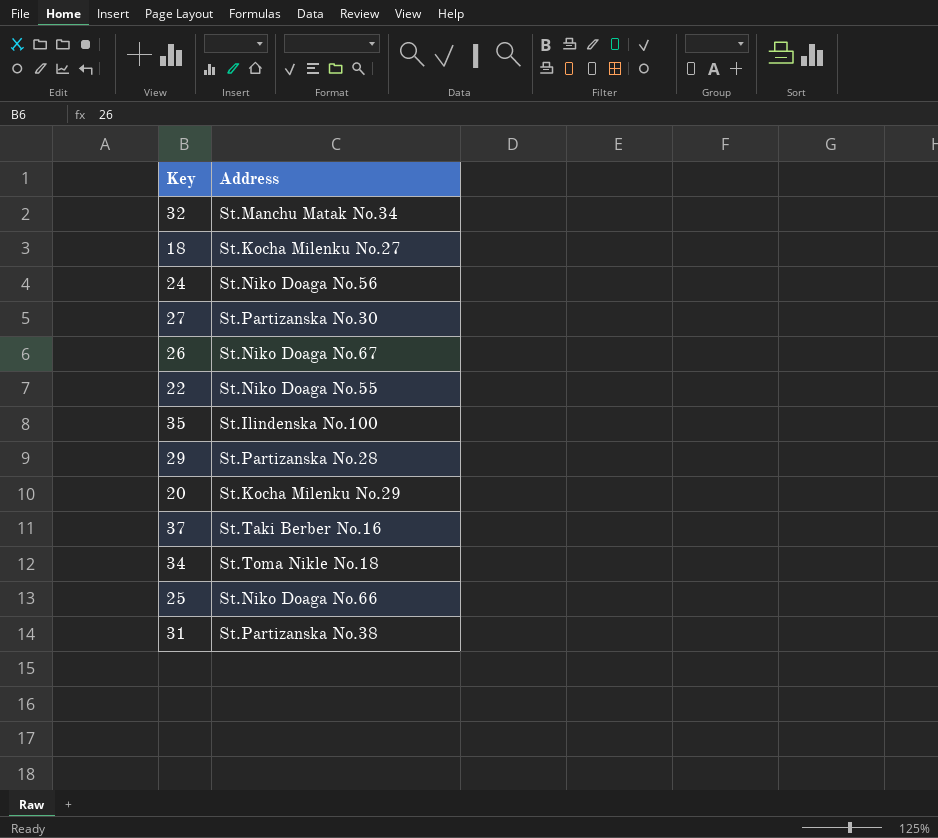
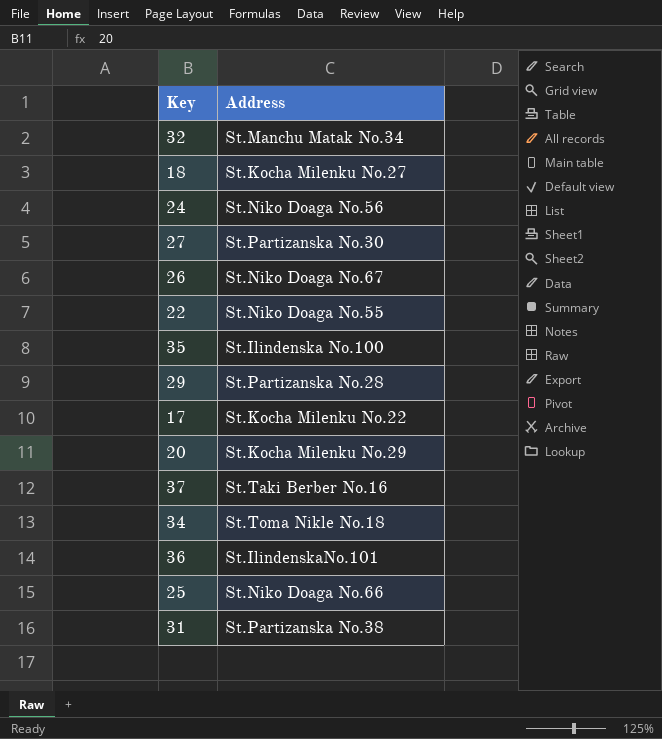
row 17: none -> St.Kocha Milenku No.22
row 36: none -> St.IlindenskaNo.101

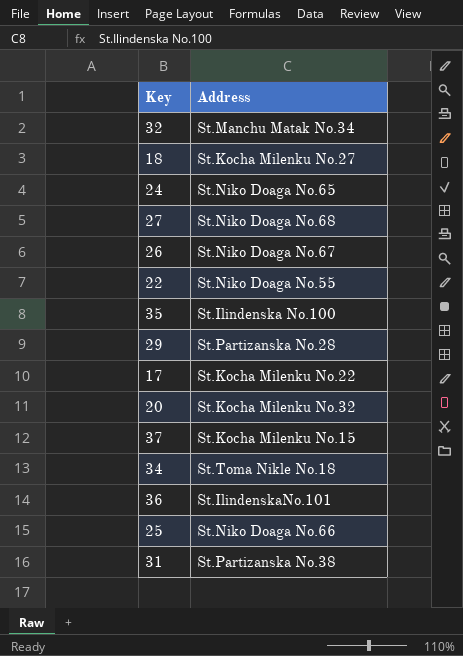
24 | Address: St.Niko Doaga No.56 -> St.Niko Doaga No.65
27 | Address: St.Partizanska No.30 -> St.Niko Doaga No.68
20 | Address: St.Kocha Milenku No.29 -> St.Kocha Milenku No.32
37 | Address: St.Taki Berber No.16 -> St.Kocha Milenku No.15

